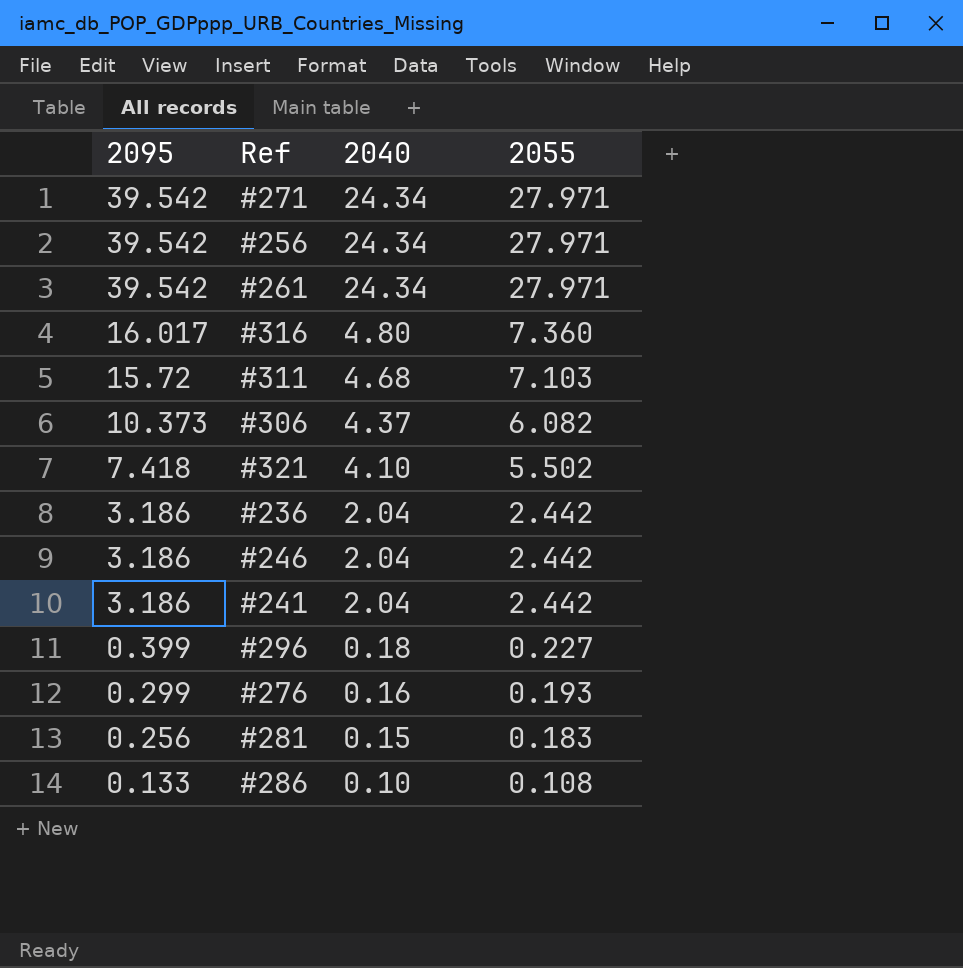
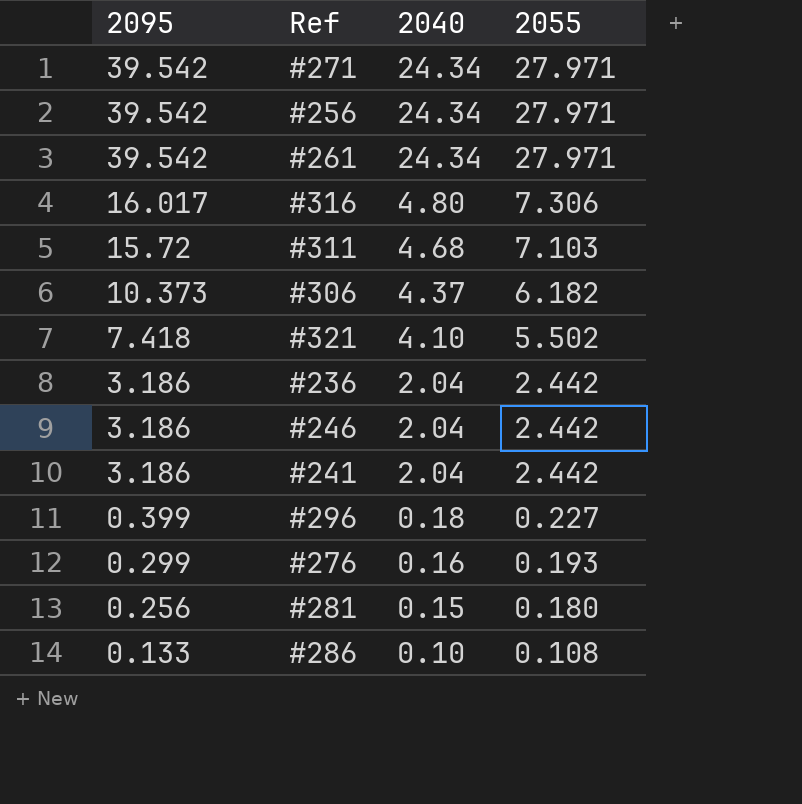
#316 | 2055: 7.360 -> 7.306
#306 | 2055: 6.082 -> 6.182
#281 | 2055: 0.183 -> 0.180

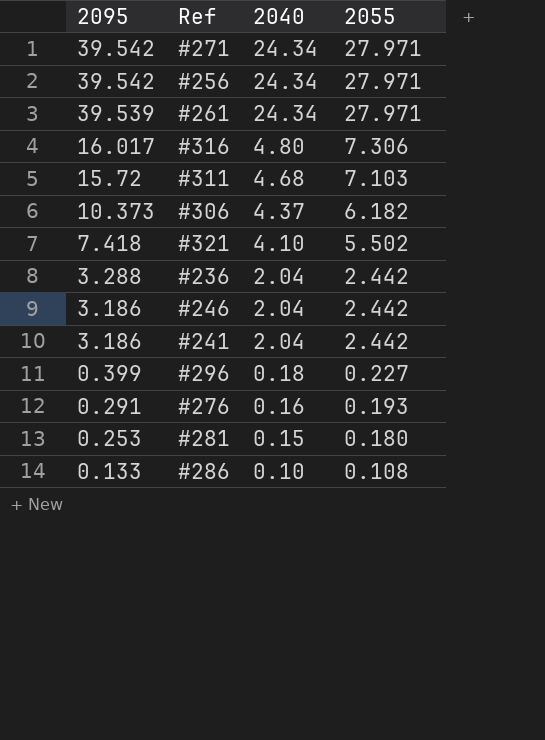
#261 | 2095: 39.542 -> 39.539
#236 | 2095: 3.186 -> 3.288
#276 | 2095: 0.299 -> 0.291
#281 | 2095: 0.256 -> 0.253

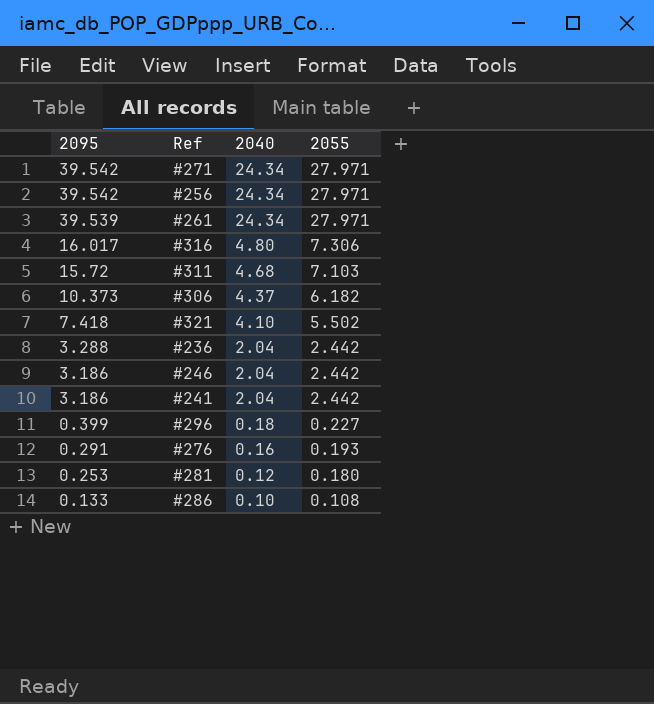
#281 | 2040: 0.15 -> 0.12

